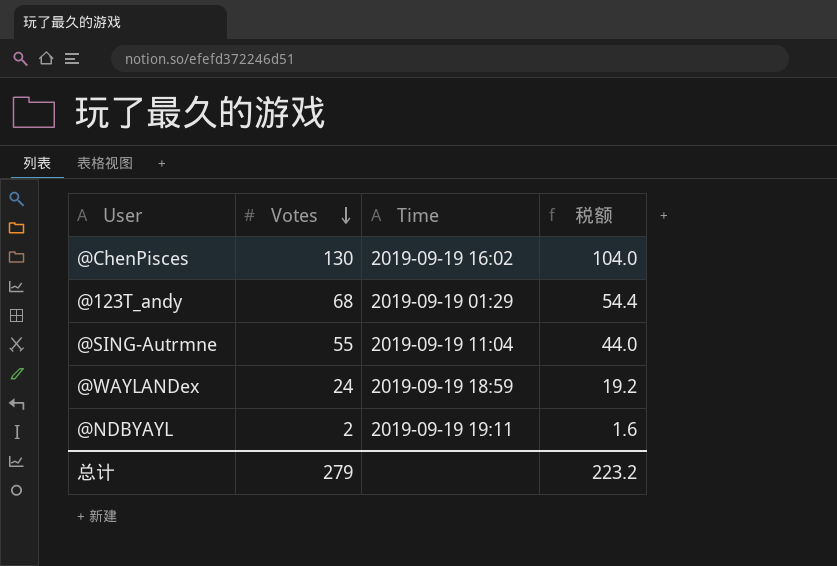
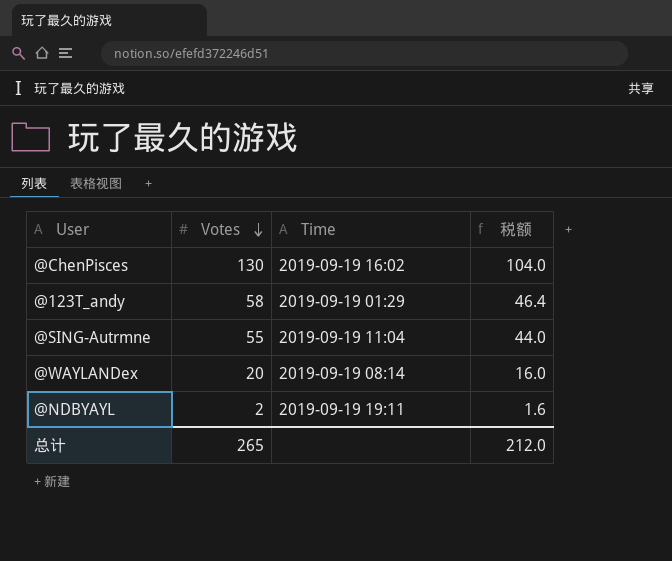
@123T_andy | Votes: 68 -> 58
@123T_andy | 税额: 54.4 -> 46.4
@WAYLANDex | Votes: 24 -> 20
@WAYLANDex | Time: 2019-09-19 18:59 -> 2019-09-19 08:14
@WAYLANDex | 税额: 19.2 -> 16.0
总计 | Votes: 279 -> 265
总计 | 税额: 223.2 -> 212.0

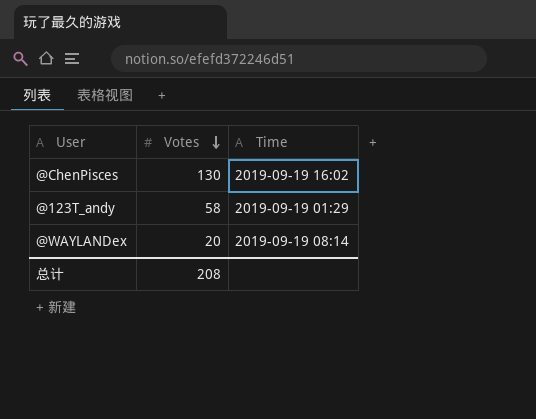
column 税额 | formula: [Votes] * 0.8 -> none
row @SING-Autrmne: 55 | 2019-09-19 11:04 | 44.0 -> none
row @NDBYAYL: 2 | 2019-09-19 19:11 | 1.6 -> none
总计 | Votes: 265 -> 208

